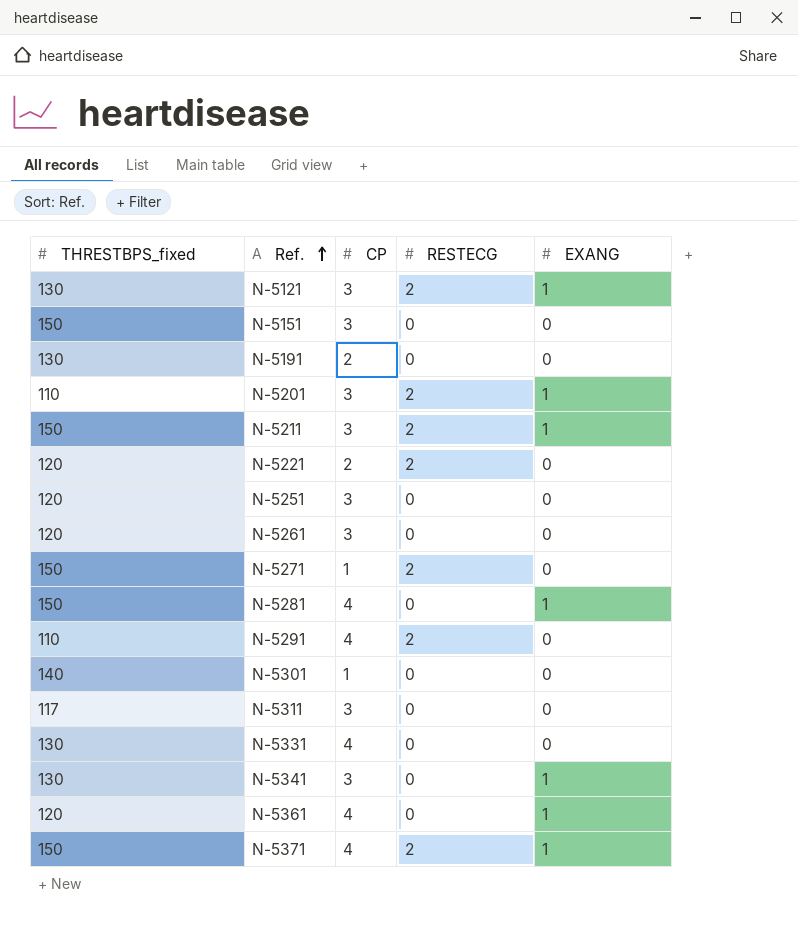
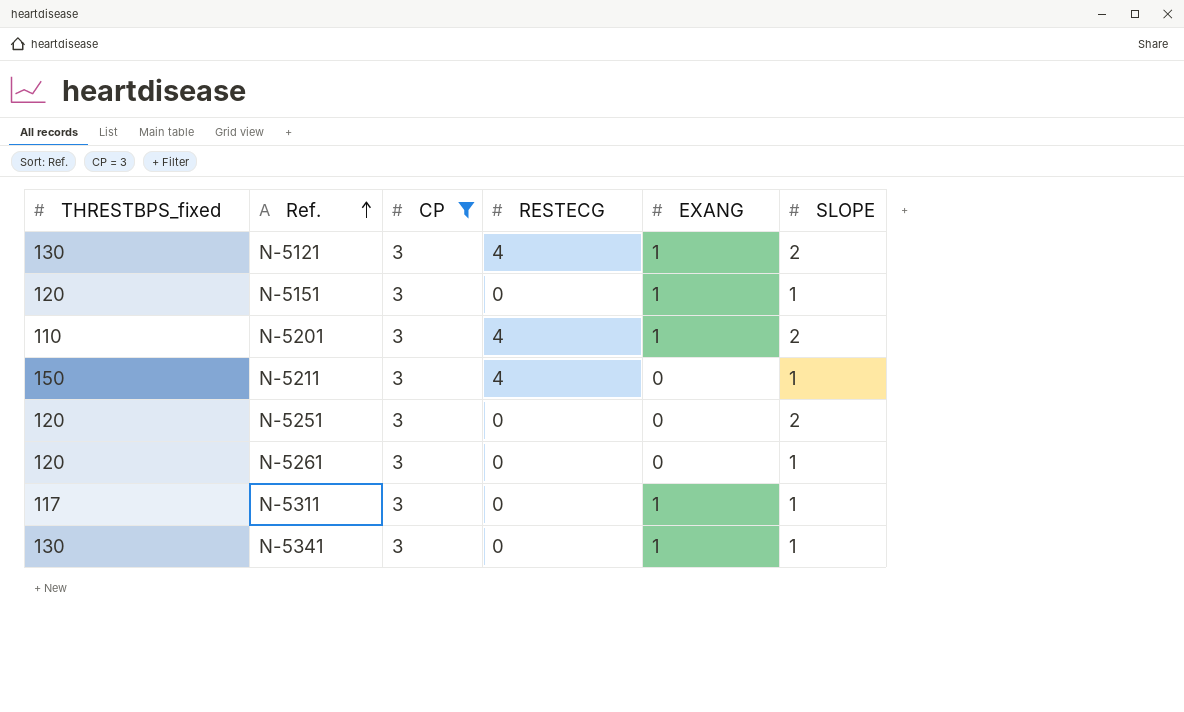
filter: none -> CP = 3
column SLOPE | position: none -> 6
N-5121 | RESTECG: 2 -> 4
N-5151 | THRESTBPS_fixed: 150 -> 120
N-5151 | EXANG: 0 -> 1
N-5201 | RESTECG: 2 -> 4
N-5211 | RESTECG: 2 -> 4
N-5211 | EXANG: 1 -> 0
N-5311 | EXANG: 0 -> 1

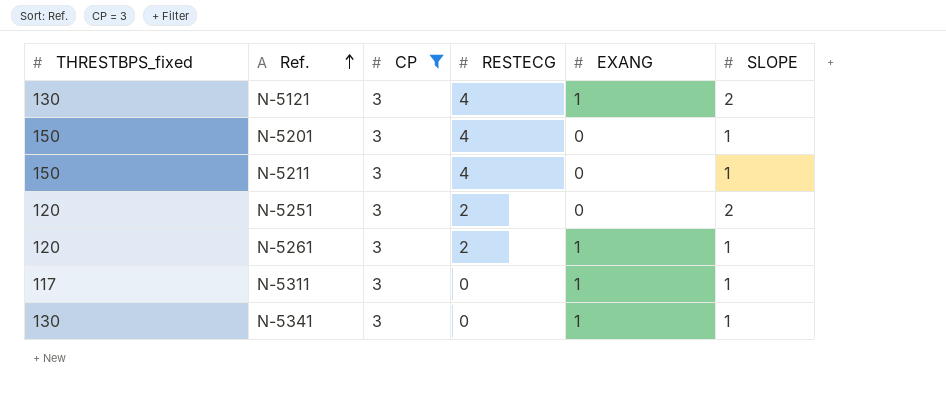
row N-5151: 120 | 3 | 0 | 1 | 1 -> none
N-5201 | THRESTBPS_fixed: 110 -> 150
N-5201 | EXANG: 1 -> 0
N-5201 | SLOPE: 2 -> 1
N-5251 | RESTECG: 0 -> 2
N-5261 | RESTECG: 0 -> 2
N-5261 | EXANG: 0 -> 1

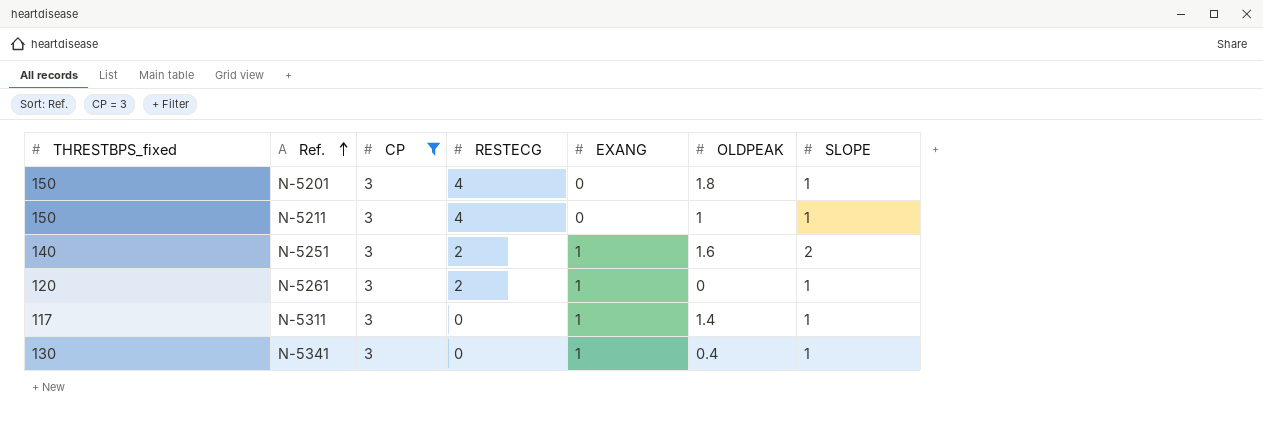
column OLDPEAK | position: none -> 6
row N-5121: 130 | 3 | 4 | 1 | 2 -> none
N-5251 | THRESTBPS_fixed: 120 -> 140
N-5251 | EXANG: 0 -> 1

